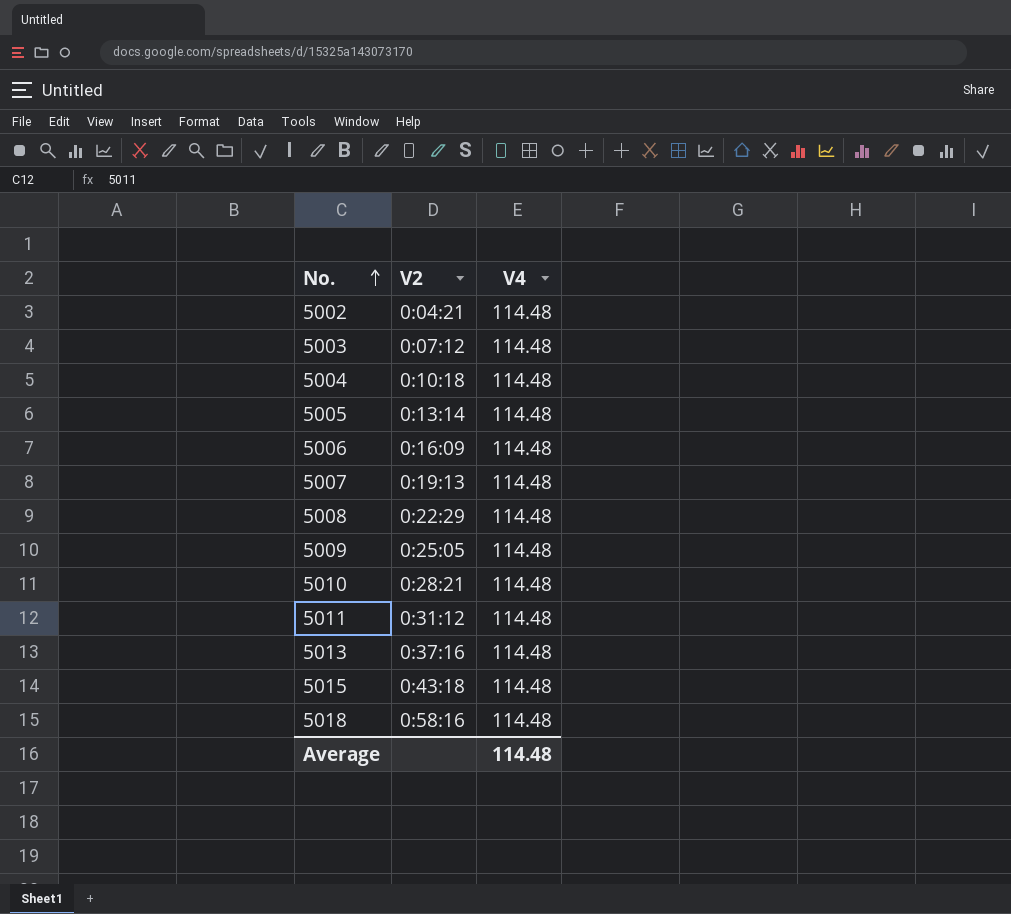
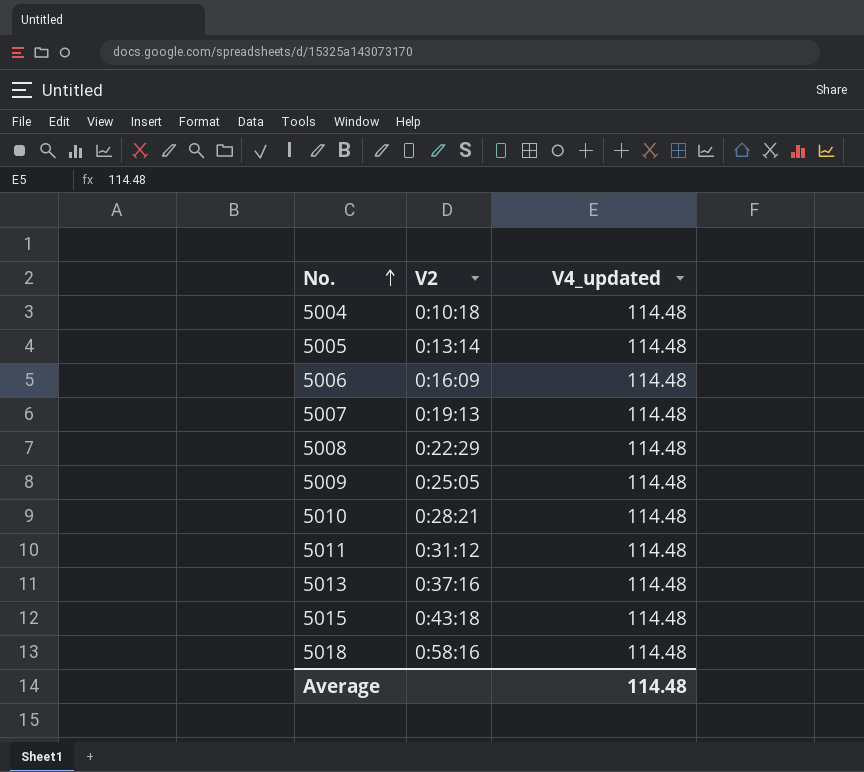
column name: V4 -> V4_updated
row 5002: 0:04:21 | 114.48 -> none
row 5003: 0:07:12 | 114.48 -> none

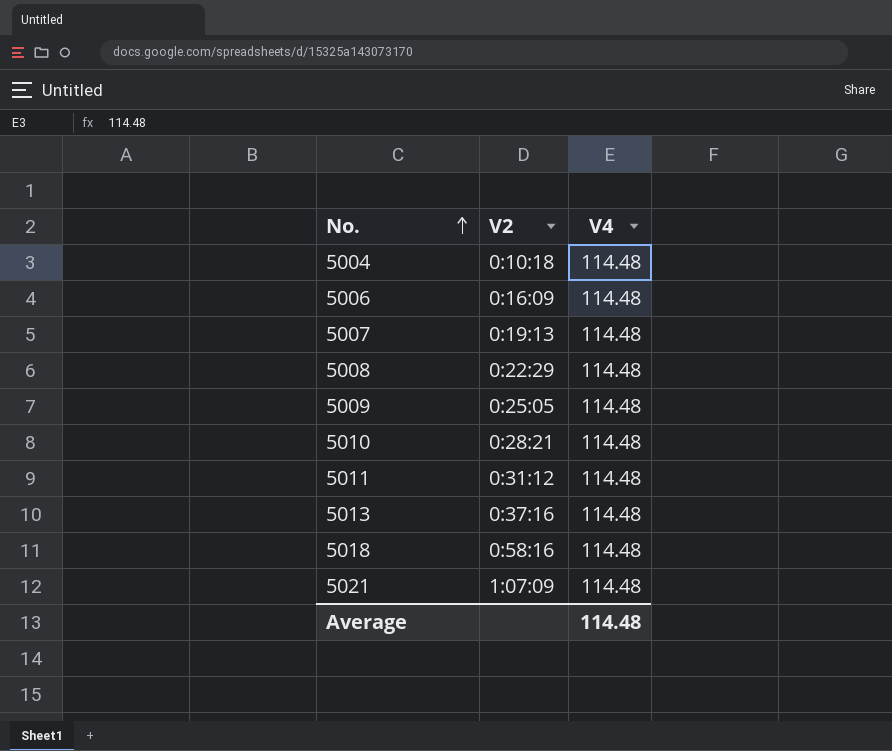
column name: V4_updated -> V4
row 5005: 0:13:14 | 114.48 -> none
row 5015: 0:43:18 | 114.48 -> none
row 5021: none -> 1:07:09 | 114.48

